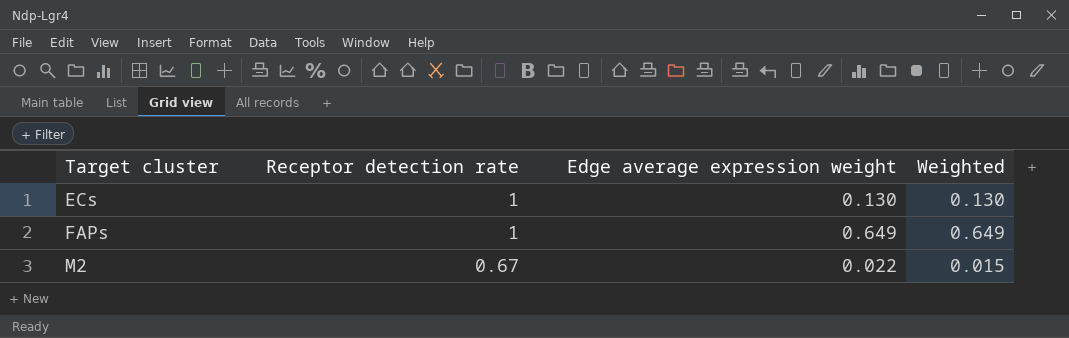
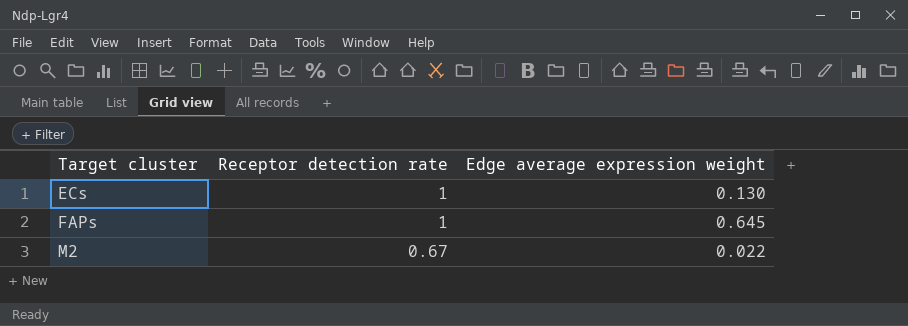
column Weighted | formula: [Receptor detection rate] * [Edge average expression weight] -> none
FAPs | Edge average expression weight: 0.649 -> 0.645

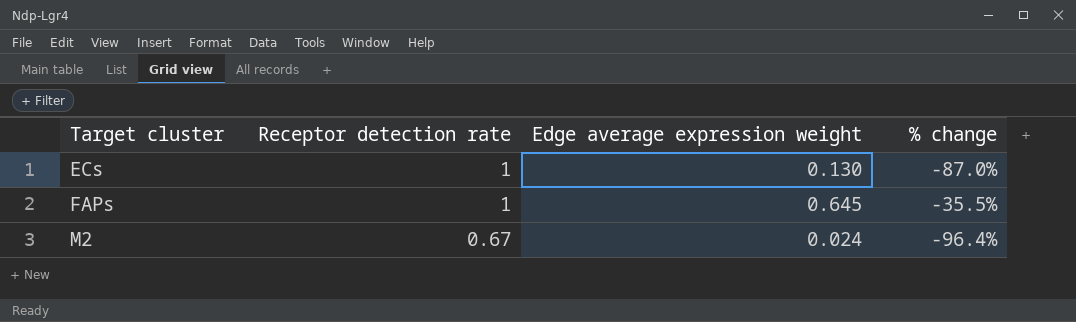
column % change | formula: none -> ([Edge average expression weight] - [Receptor detection rate]) / [Receptor detection rate]
M2 | Edge average expression weight: 0.022 -> 0.024

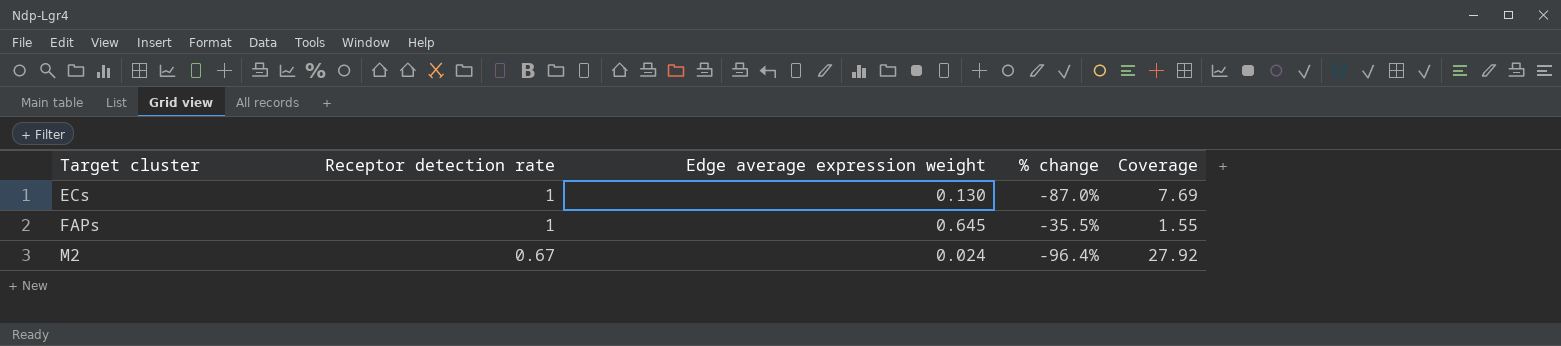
column Coverage | formula: none -> [Receptor detection rate] / [Edge average expression weight]

